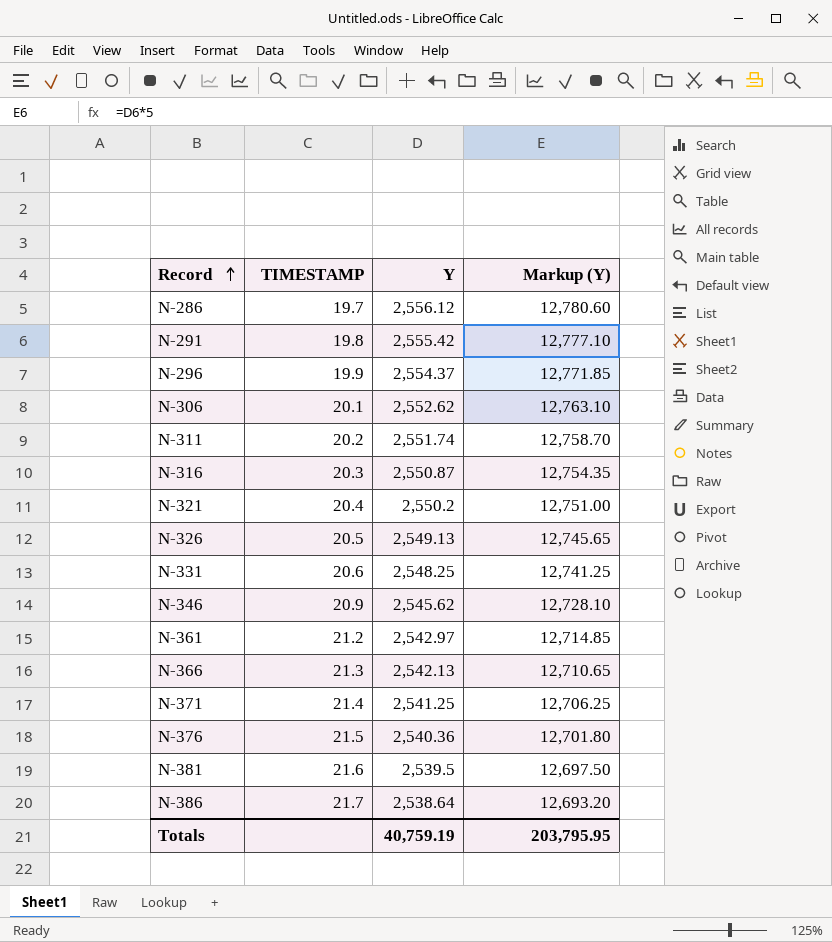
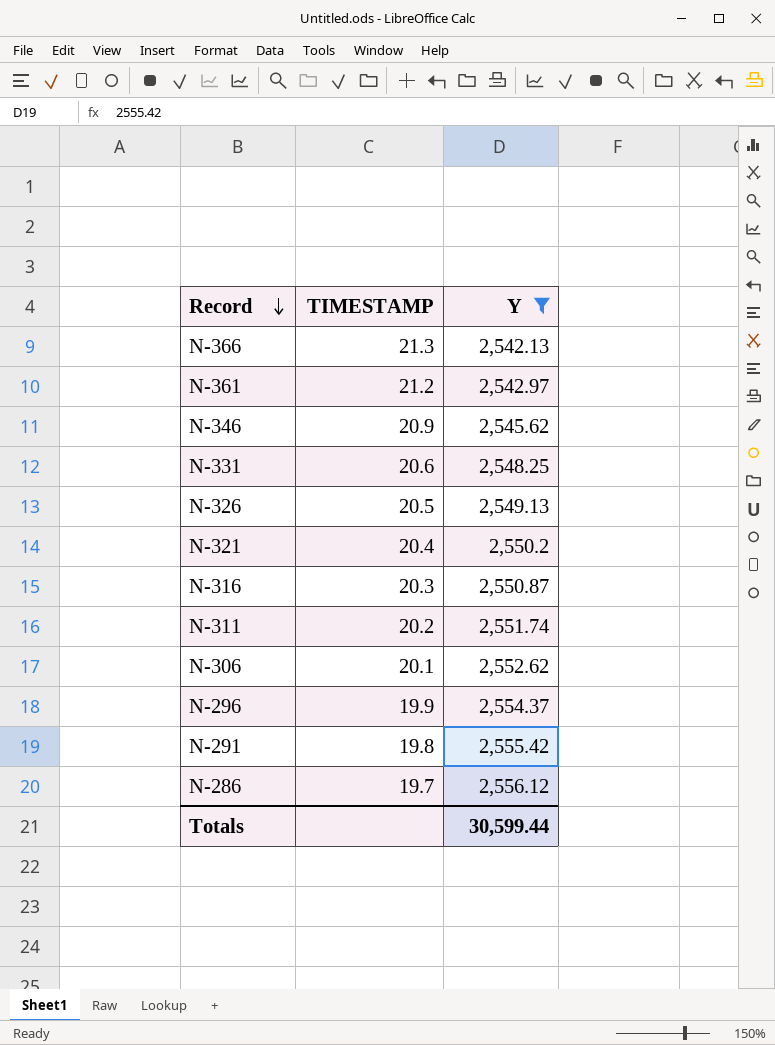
filter: none -> Y >= 2,542.13
row order: Record ascending -> Record descending
column Markup (Y) | formula: [Y] * 5 -> none
Totals | Y: 40,759.19 -> 30,599.44

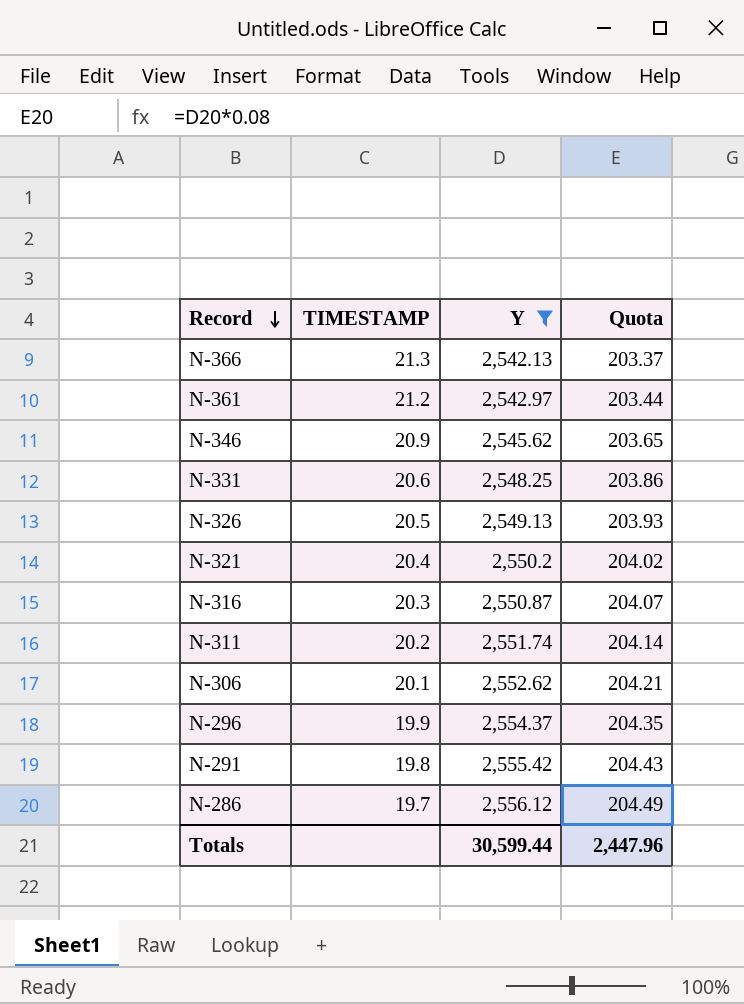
column Quota | formula: none -> [Y] * 0.08

